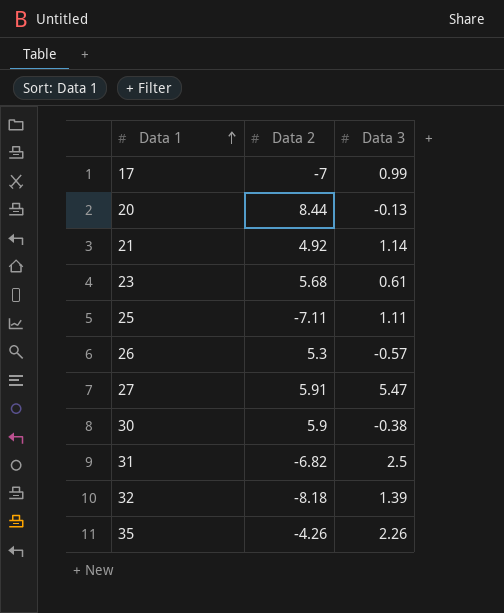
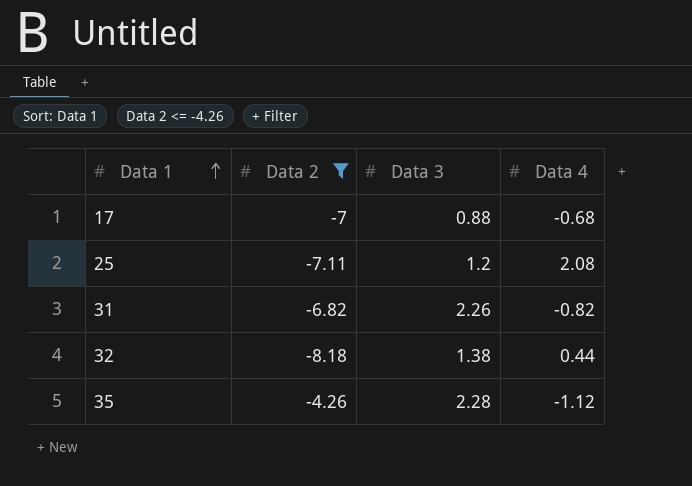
filter: none -> Data 2 <= -4.26
column Data 4 | position: none -> 4
17 | Data 3: 0.99 -> 0.88
25 | Data 3: 1.11 -> 1.2
31 | Data 3: 2.5 -> 2.26
32 | Data 3: 1.39 -> 1.38
35 | Data 3: 2.26 -> 2.28

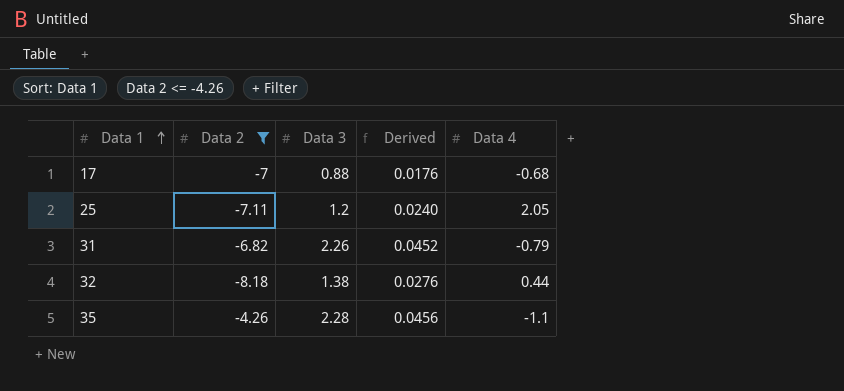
column Derived | formula: none -> [Data 3] * 0.02
25 | Data 4: 2.08 -> 2.05
31 | Data 4: -0.82 -> -0.79
35 | Data 4: -1.12 -> -1.1

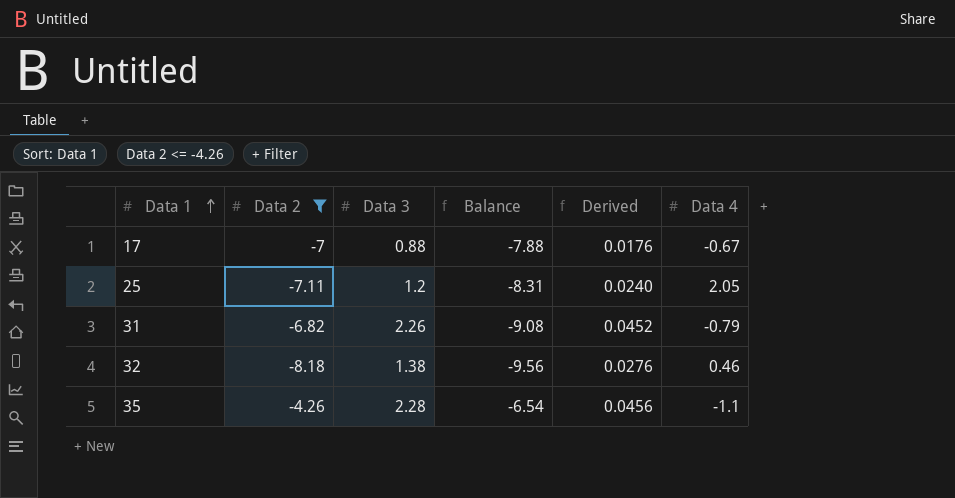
column Balance | formula: none -> [Data 2] - [Data 3]
17 | Data 4: -0.68 -> -0.67
32 | Data 4: 0.44 -> 0.46

